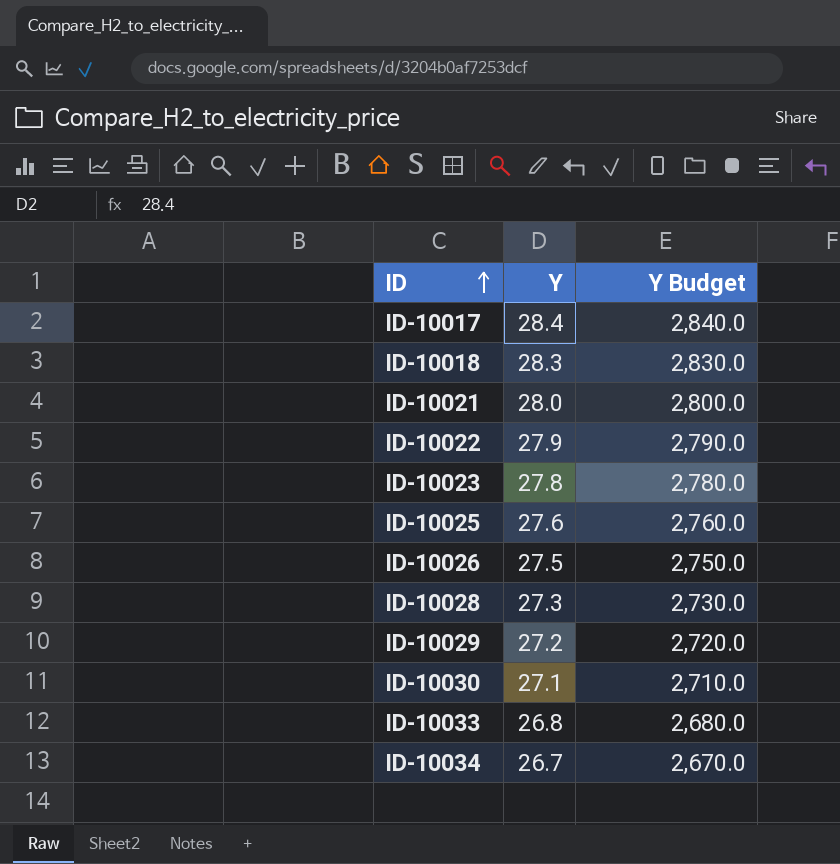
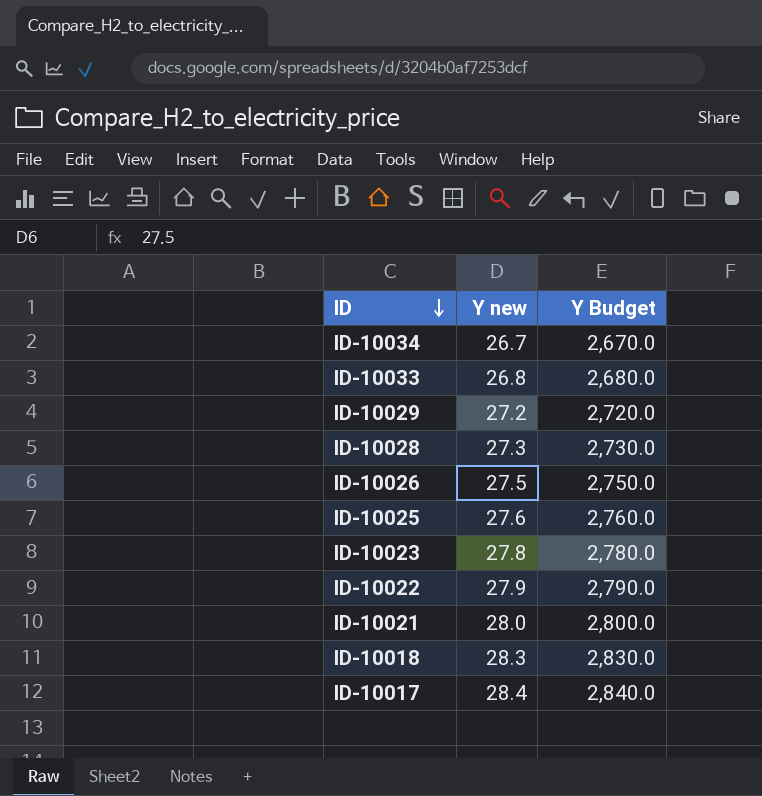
row order: ID ascending -> ID descending
column name: Y -> Y new
row ID-10030: 27.1 | 2,710.0 -> none

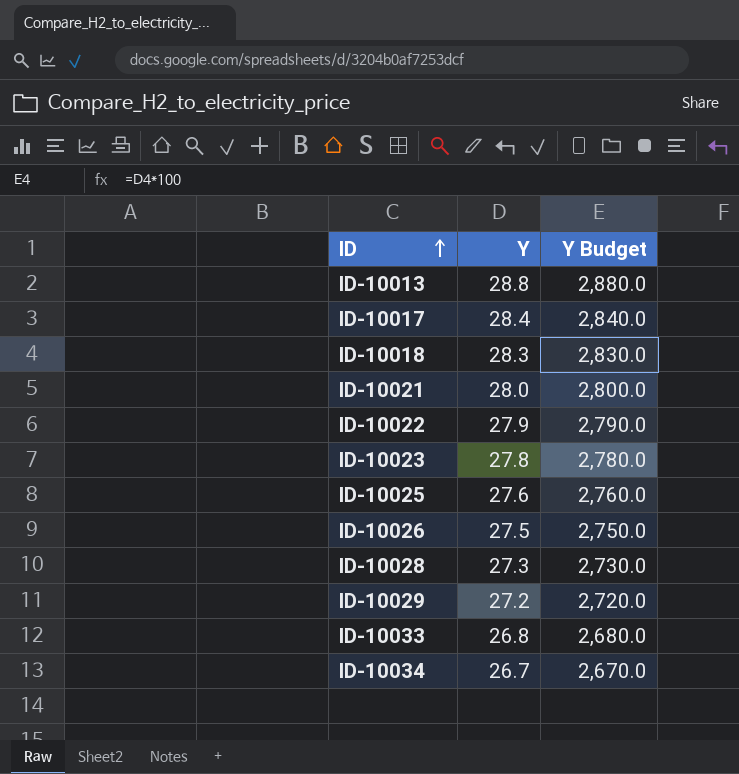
row order: ID descending -> ID ascending
column name: Y new -> Y
row ID-10013: none -> 28.8 | 2,880.0

